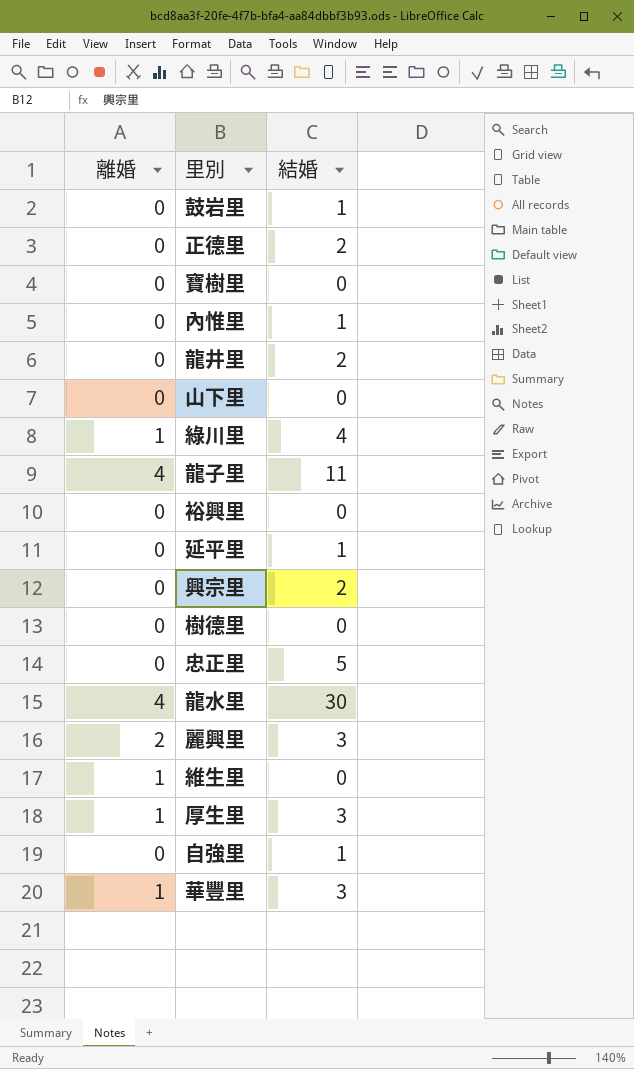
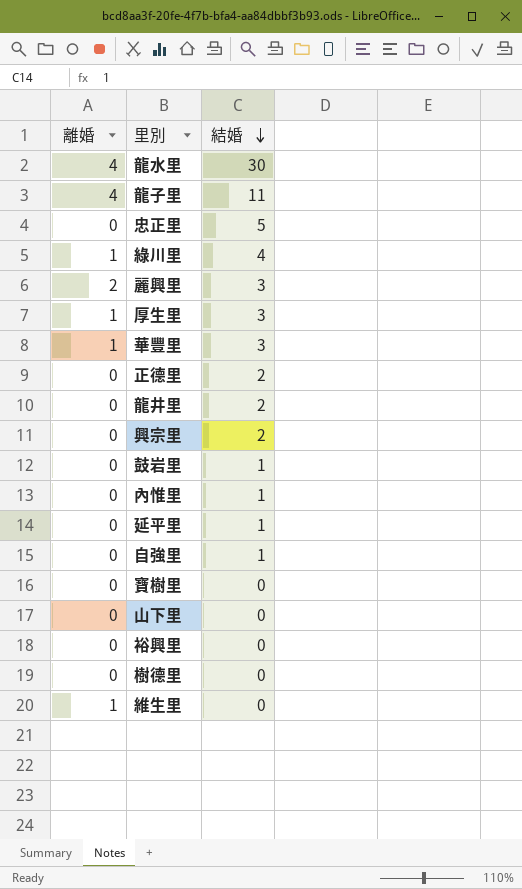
row order: none -> 結婚 descending

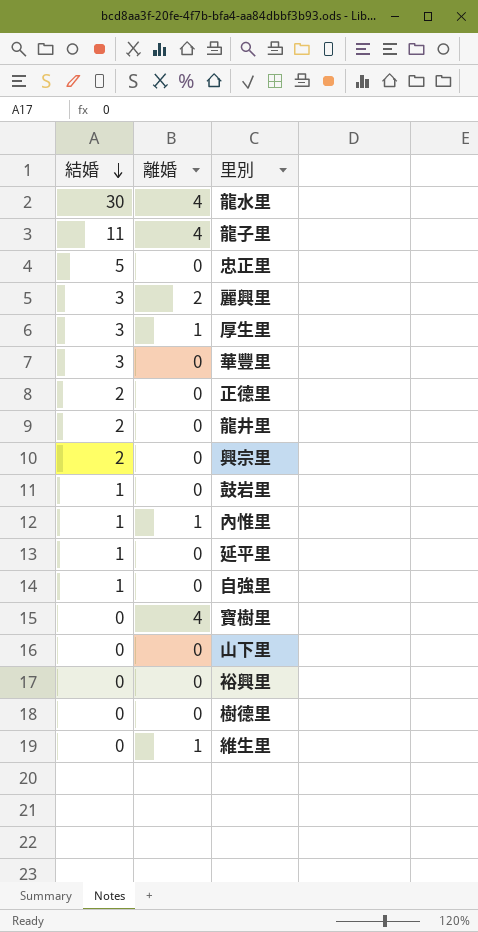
column 結婚 | position: 3 -> 1
row 綠川里: 1 | 4 -> none
華豐里 | 離婚: 1 -> 0
內惟里 | 離婚: 0 -> 1
寶樹里 | 離婚: 0 -> 4

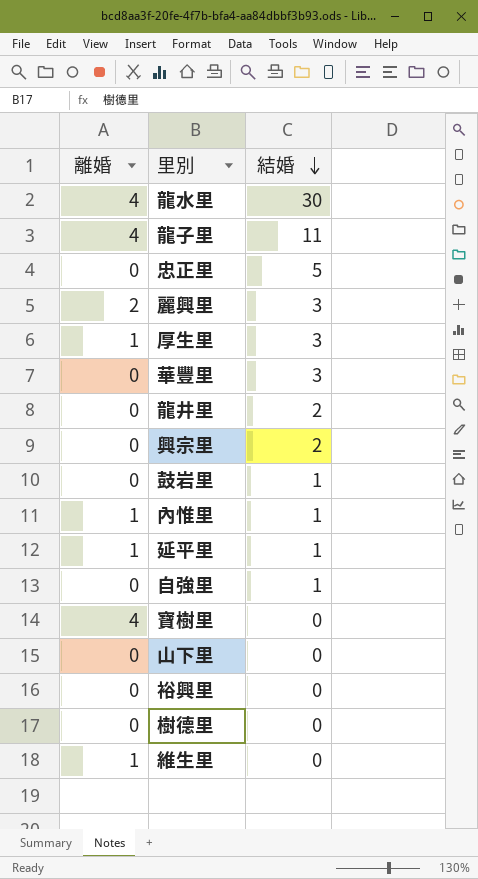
column 結婚 | position: 1 -> 3
row 正德里: 2 | 0 -> none
延平里 | 離婚: 0 -> 1

